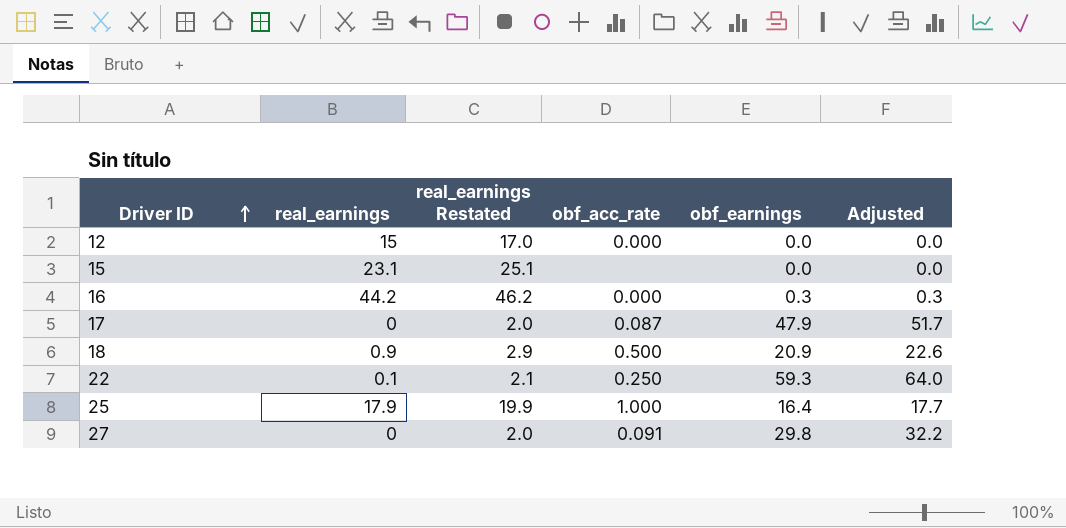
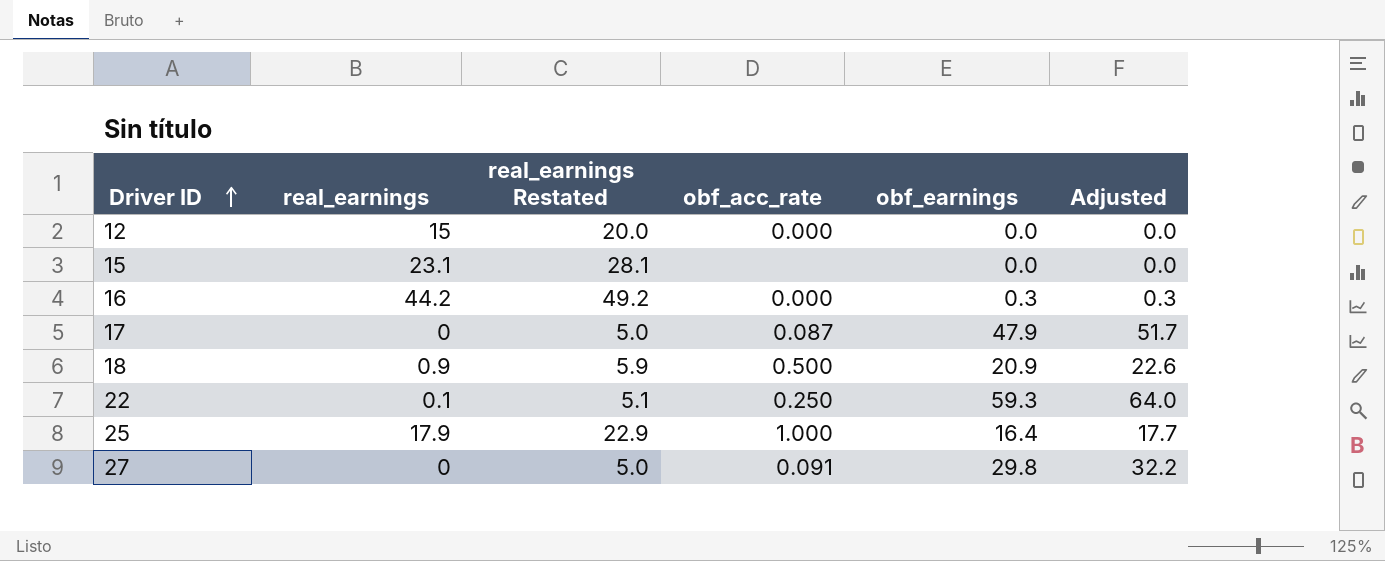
column real_earnings Restated | formula: [real_earnings] + 2 -> [real_earnings] + 5

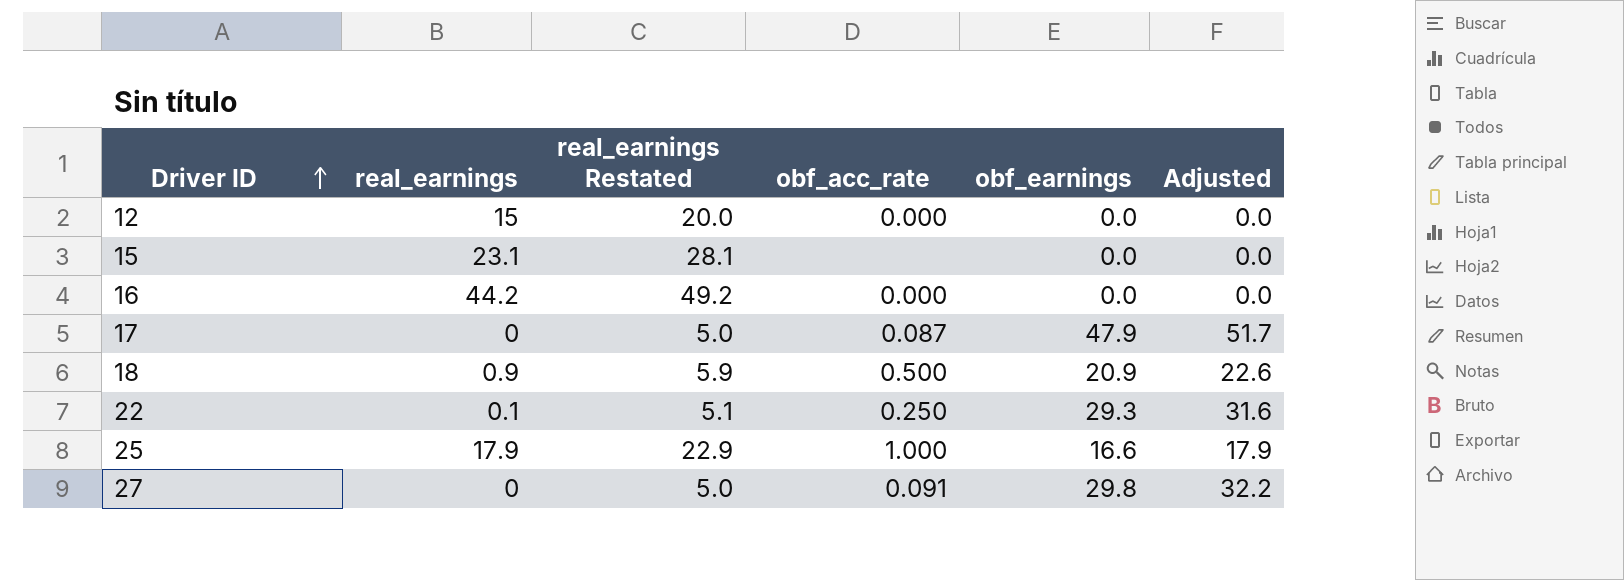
16 | obf_earnings: 0.3 -> 0.0
16 | Adjusted: 0.3 -> 0.0
22 | obf_earnings: 59.3 -> 29.3
22 | Adjusted: 64.0 -> 31.6
25 | obf_earnings: 16.4 -> 16.6
25 | Adjusted: 17.7 -> 17.9

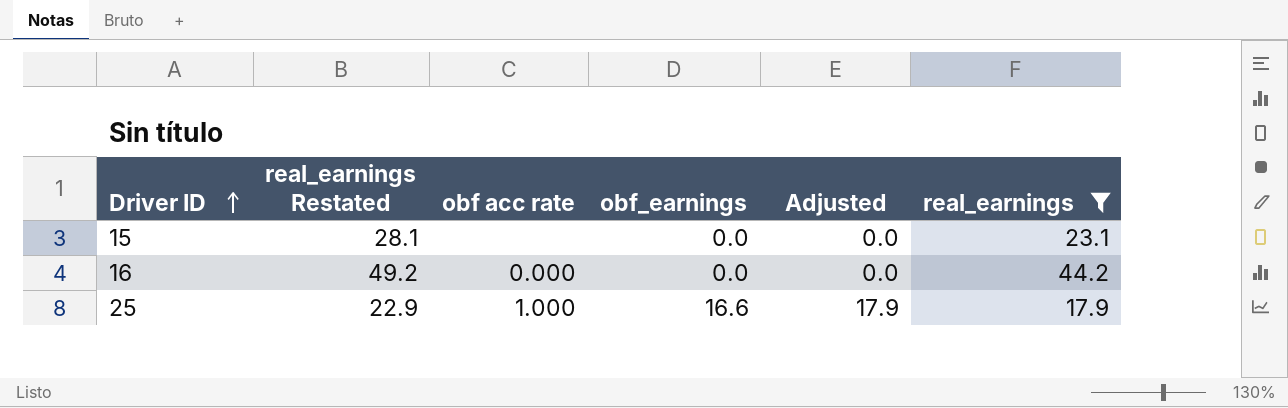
filter: none -> real_earnings >= 17.9
column name: obf_acc_rate -> obf acc rate
column real_earnings | position: 2 -> 6

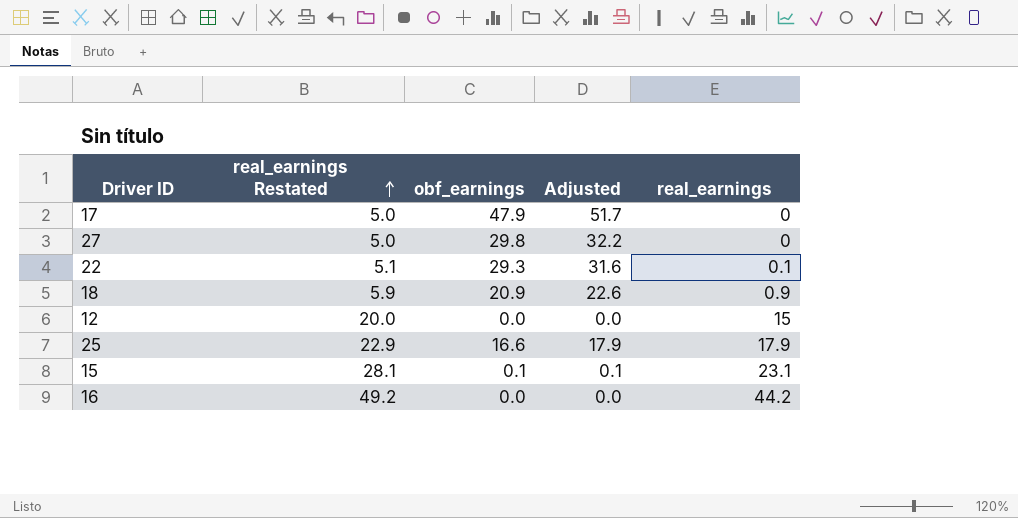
filter: real_earnings >= 17.9 -> none
row order: Driver ID ascending -> real_earnings Restated ascending
column obf acc rate | position: 3 -> none
15 | obf_earnings: 0.0 -> 0.1
15 | Adjusted: 0.0 -> 0.1

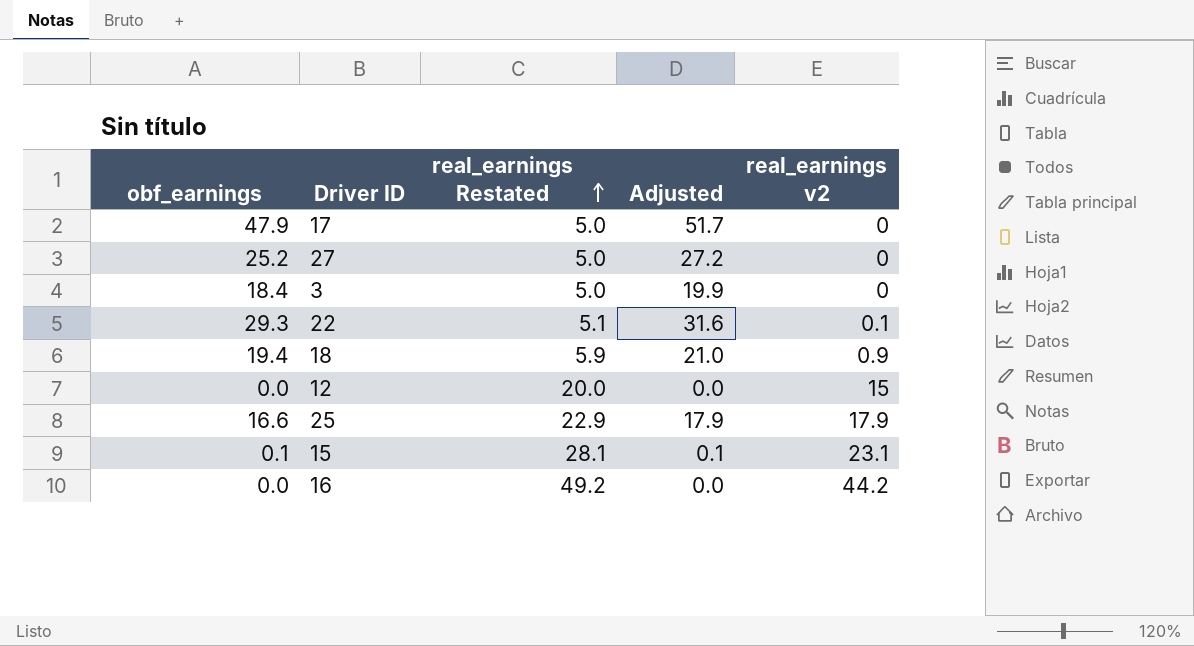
column obf_earnings | position: 3 -> 1
column name: real_earnings -> real_earnings v2
27 | obf_earnings: 29.8 -> 25.2
27 | Adjusted: 32.2 -> 27.2
row 3: none -> 18.4 | 5.0 | 19.9 | 0
18 | obf_earnings: 20.9 -> 19.4
18 | Adjusted: 22.6 -> 21.0

